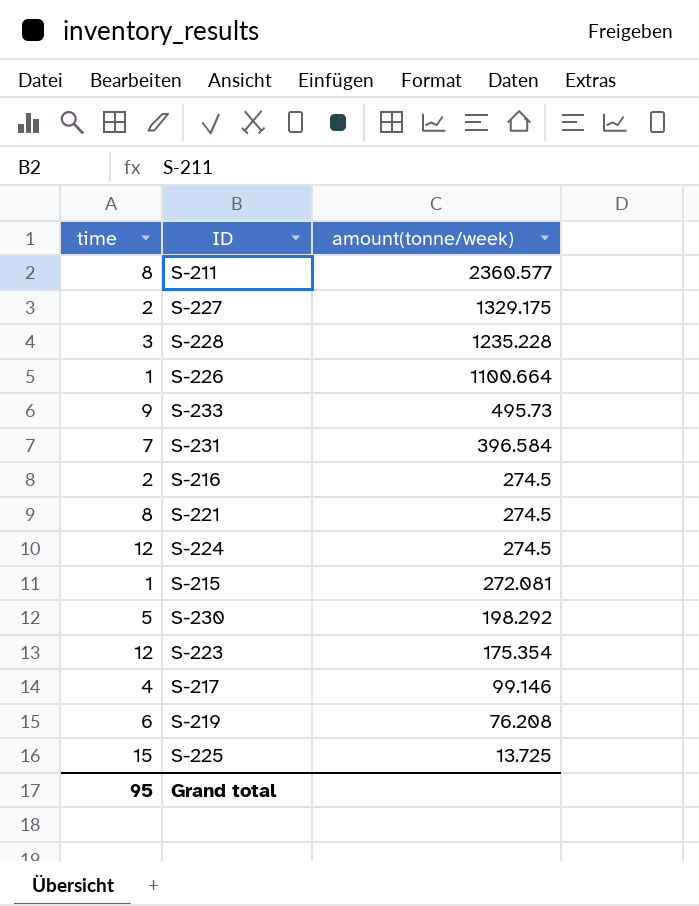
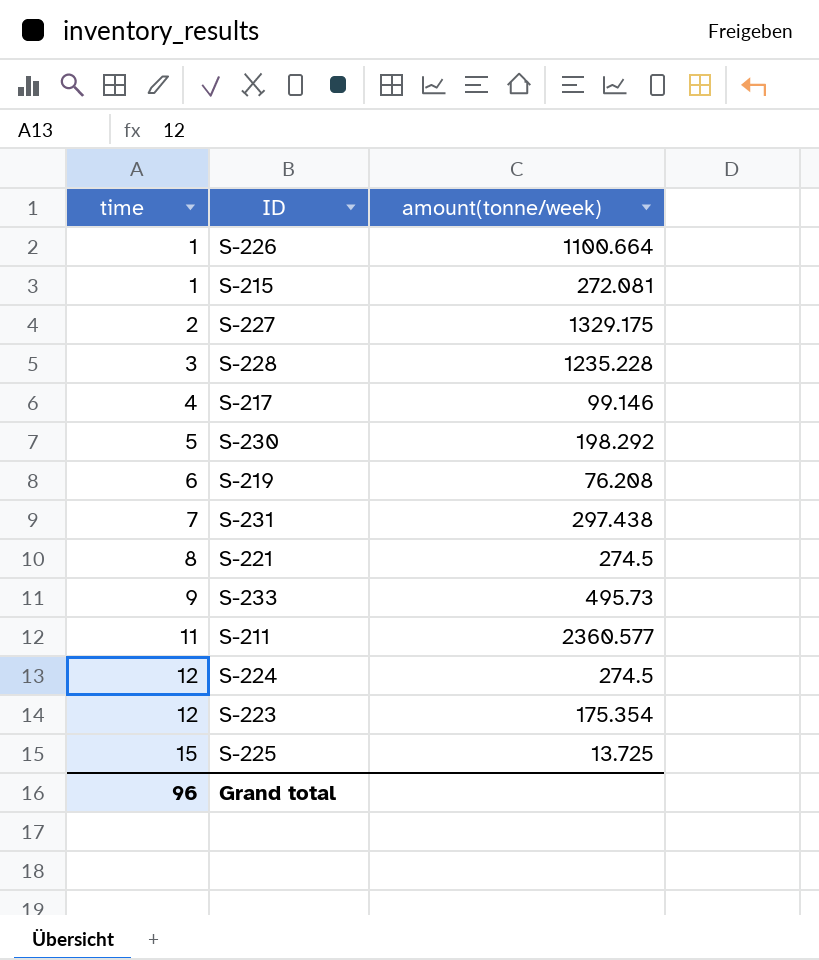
row order: amount(tonne/week) descending -> time ascending
row S-216: 2 | 274.5 -> none
S-231 | amount(tonne/week): 396.584 -> 297.438
S-211 | time: 8 -> 11
Grand total | time: 95 -> 96

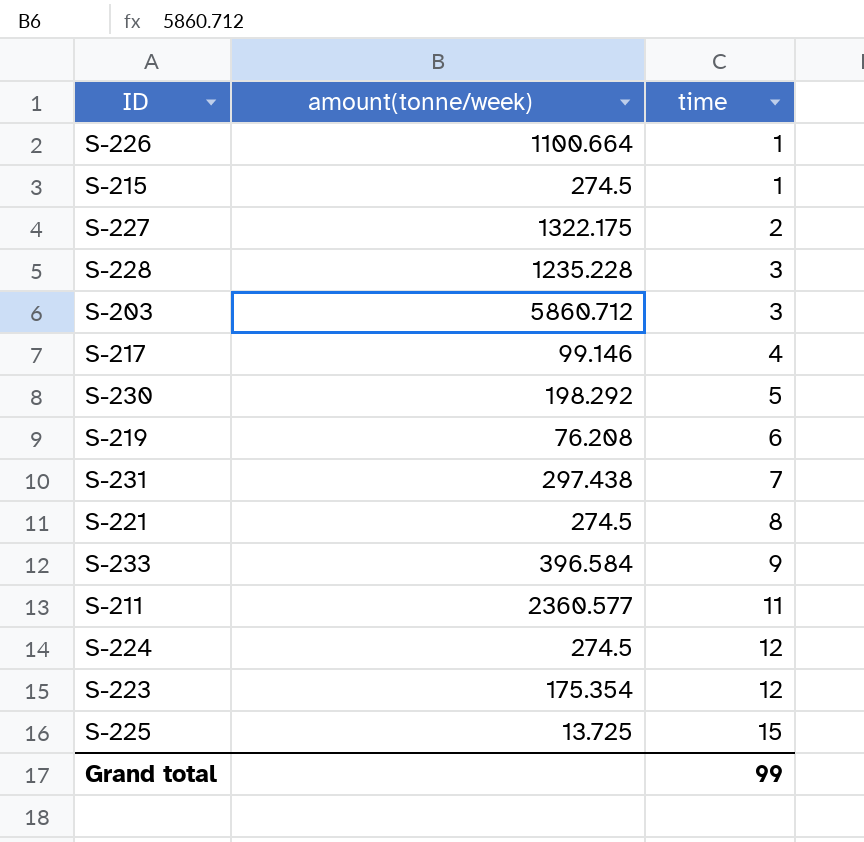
column time | position: 1 -> 3
S-215 | amount(tonne/week): 272.081 -> 274.5
S-227 | amount(tonne/week): 1329.175 -> 1322.175
row S-203: none -> 5860.712 | 3
S-233 | amount(tonne/week): 495.73 -> 396.584
Grand total | time: 96 -> 99

